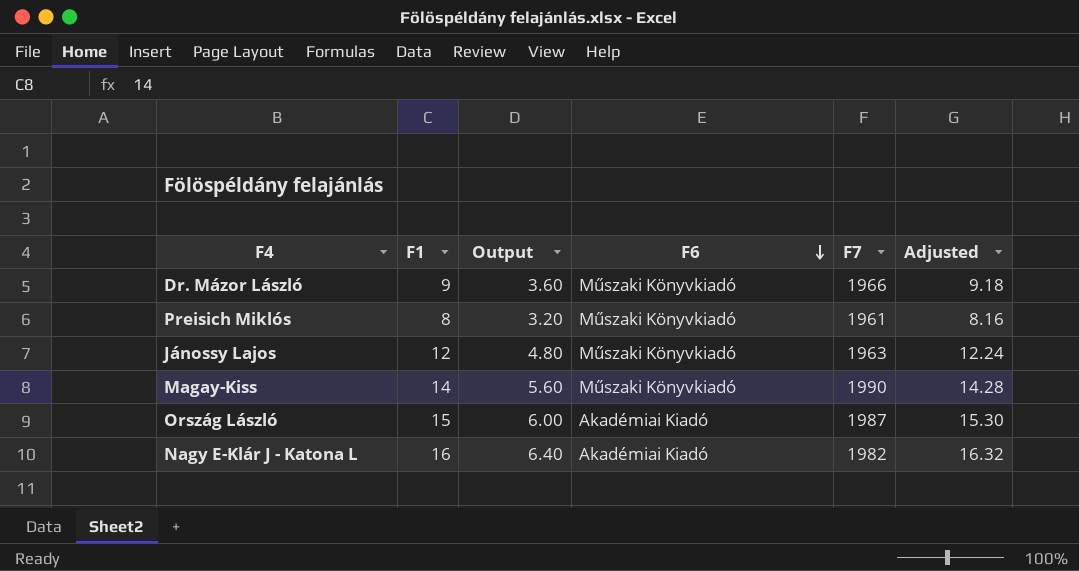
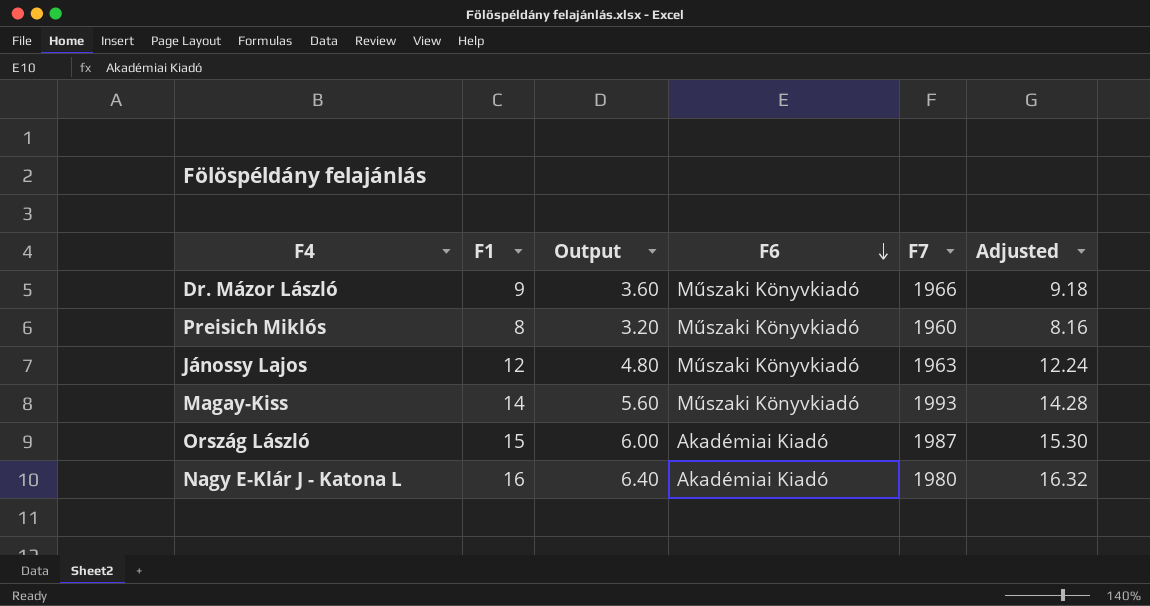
Preisich Miklós | F7: 1961 -> 1960
Magay-Kiss | F7: 1990 -> 1993
Nagy E-Klár J - Katona L | F7: 1982 -> 1980

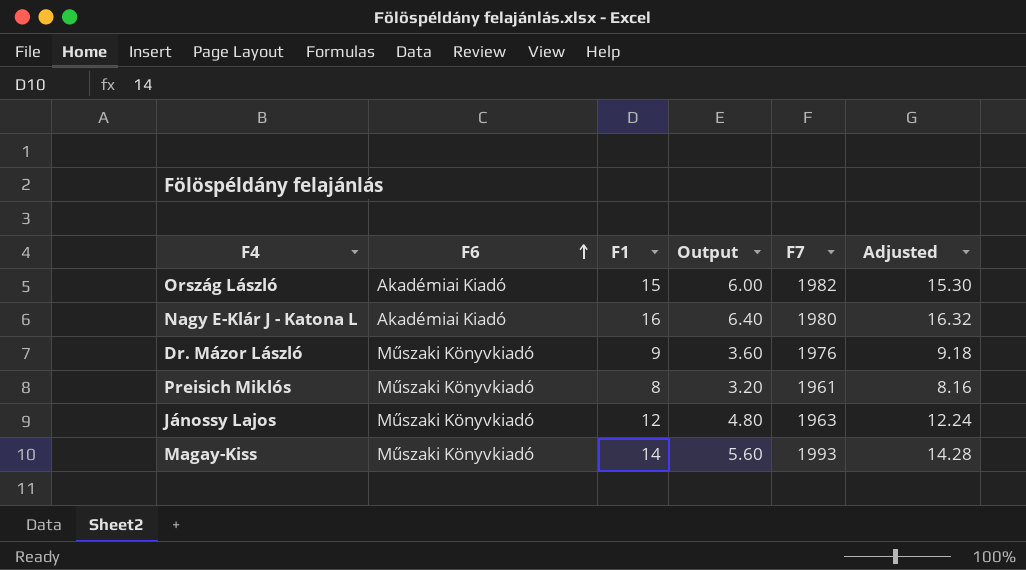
row order: F6 descending -> F6 ascending
column F6 | position: 4 -> 2
Ország László | F7: 1987 -> 1982
Dr. Mázor László | F7: 1966 -> 1976
Preisich Miklós | F7: 1960 -> 1961

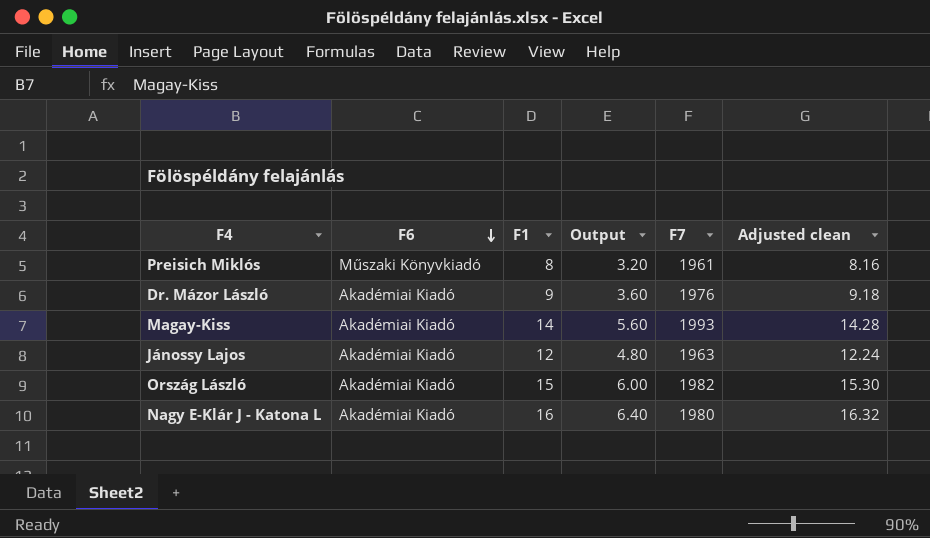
row order: F6 ascending -> F6 descending
column name: Adjusted -> Adjusted clean
Dr. Mázor László | F6: Műszaki Könyvkiadó -> Akadémiai Kiadó
Magay-Kiss | F6: Műszaki Könyvkiadó -> Akadémiai Kiadó
Jánossy Lajos | F6: Műszaki Könyvkiadó -> Akadémiai Kiadó

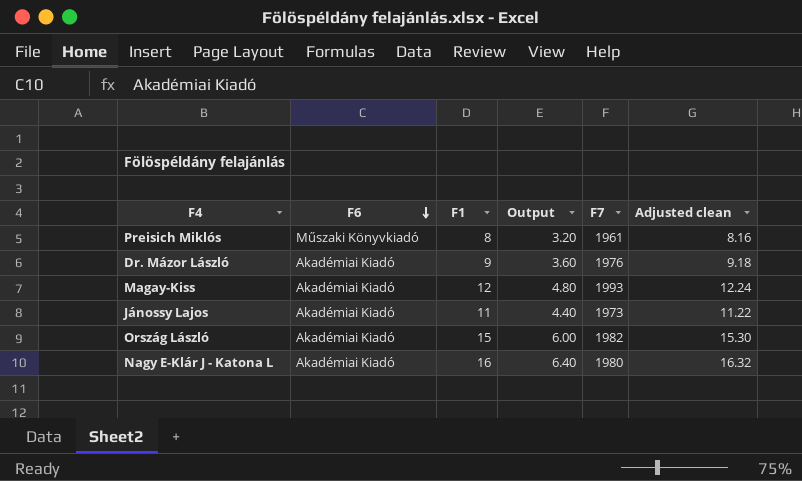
Magay-Kiss | F1: 14 -> 12
Magay-Kiss | Output: 5.60 -> 4.80
Magay-Kiss | Adjusted clean: 14.28 -> 12.24
Jánossy Lajos | F1: 12 -> 11
Jánossy Lajos | Output: 4.80 -> 4.40
Jánossy Lajos | F7: 1963 -> 1973
Jánossy Lajos | Adjusted clean: 12.24 -> 11.22

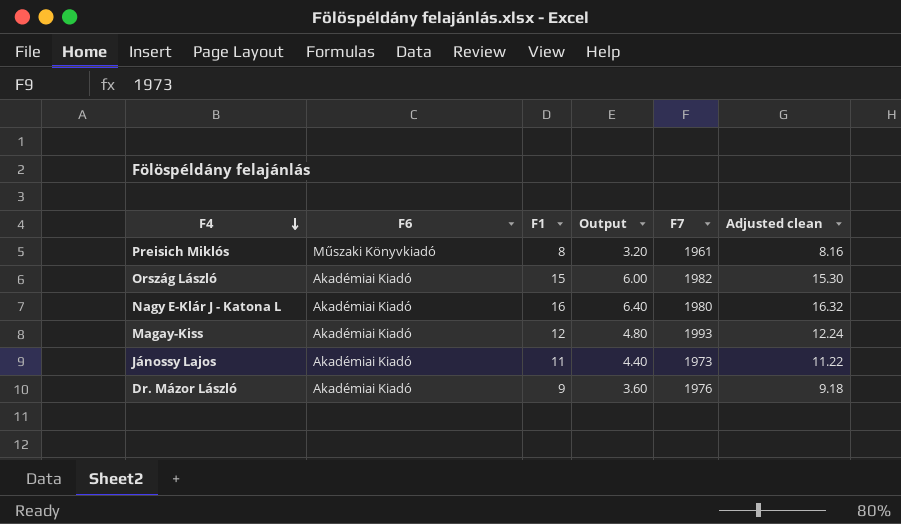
row order: F6 descending -> F4 descending

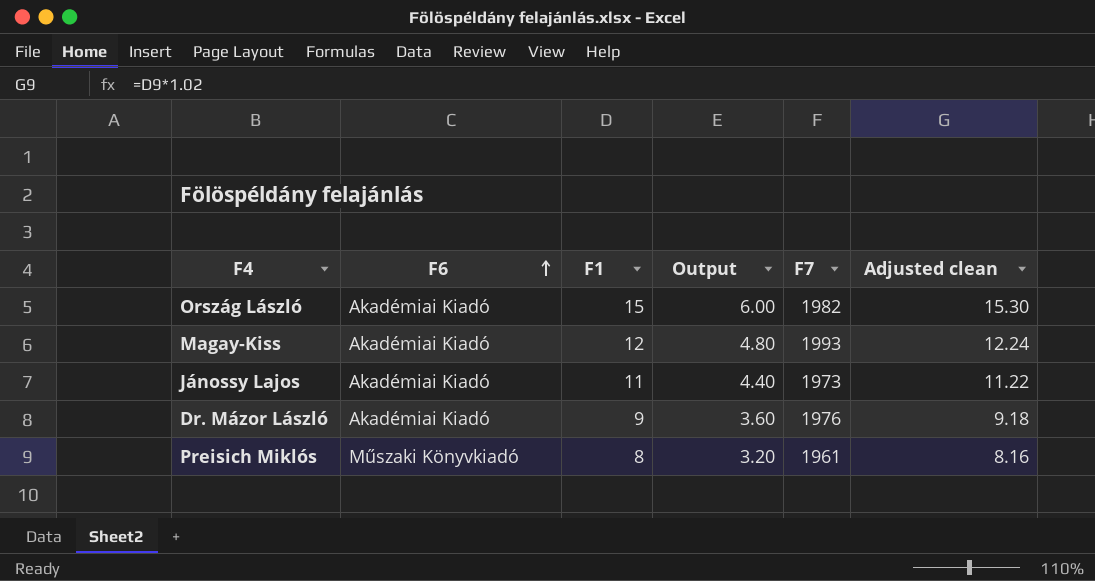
row order: F4 descending -> F6 ascending
row Nagy E-Klár J - Katona L: Akadémiai Kiadó | 16 | 6.40 | 1980 | 16.32 -> none

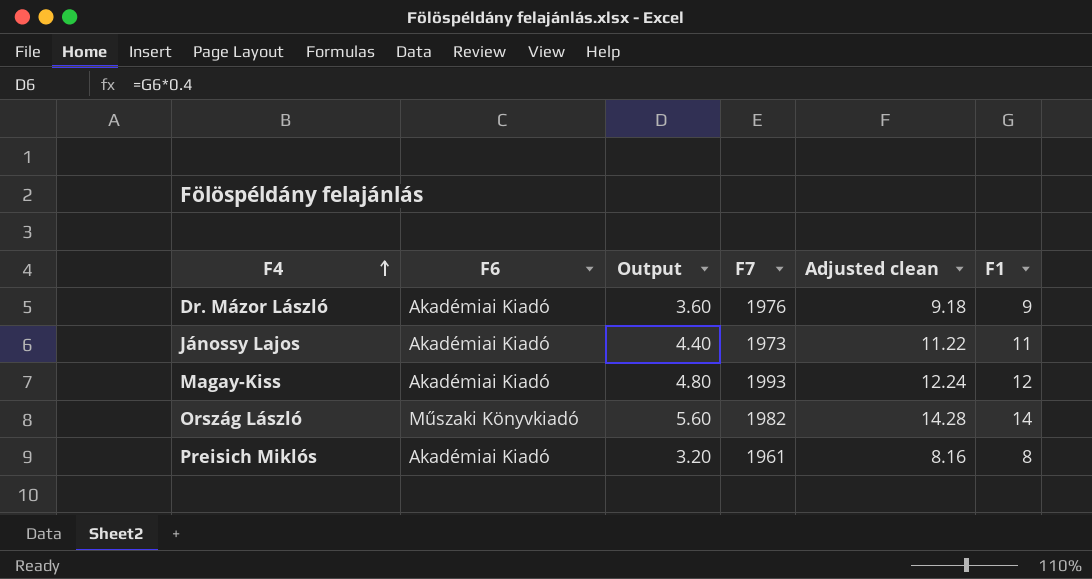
row order: F6 ascending -> F4 ascending
column F1 | position: 3 -> 6
Ország László | F6: Akadémiai Kiadó -> Műszaki Könyvkiadó
Ország László | Output: 6.00 -> 5.60
Ország László | Adjusted clean: 15.30 -> 14.28
Ország László | F1: 15 -> 14
Preisich Miklós | F6: Műszaki Könyvkiadó -> Akadémiai Kiadó

